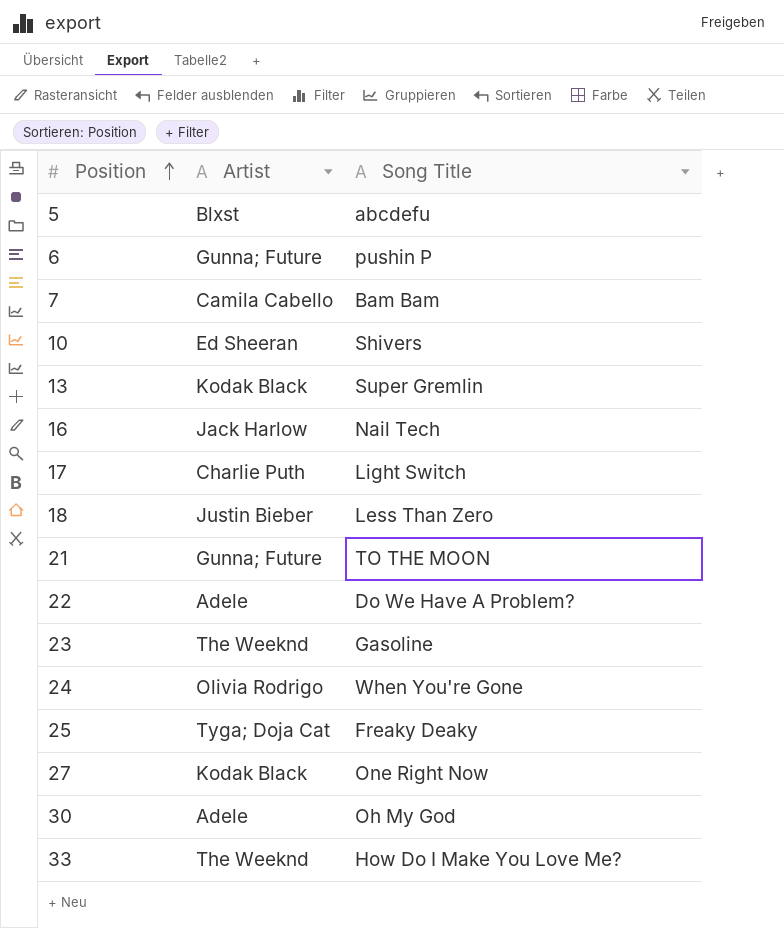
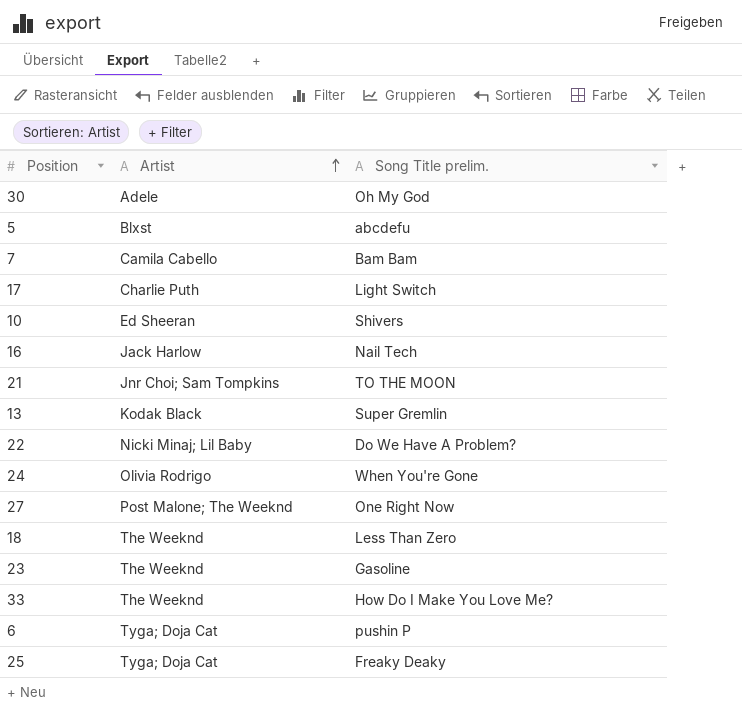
row order: Position ascending -> Artist ascending
column name: Song Title -> Song Title prelim.
21 | Artist: Gunna; Future -> Jnr Choi; Sam Tompkins
22 | Artist: Adele -> Nicki Minaj; Lil Baby
27 | Artist: Kodak Black -> Post Malone; The Weeknd
18 | Artist: Justin Bieber -> The Weeknd
6 | Artist: Gunna; Future -> Tyga; Doja Cat

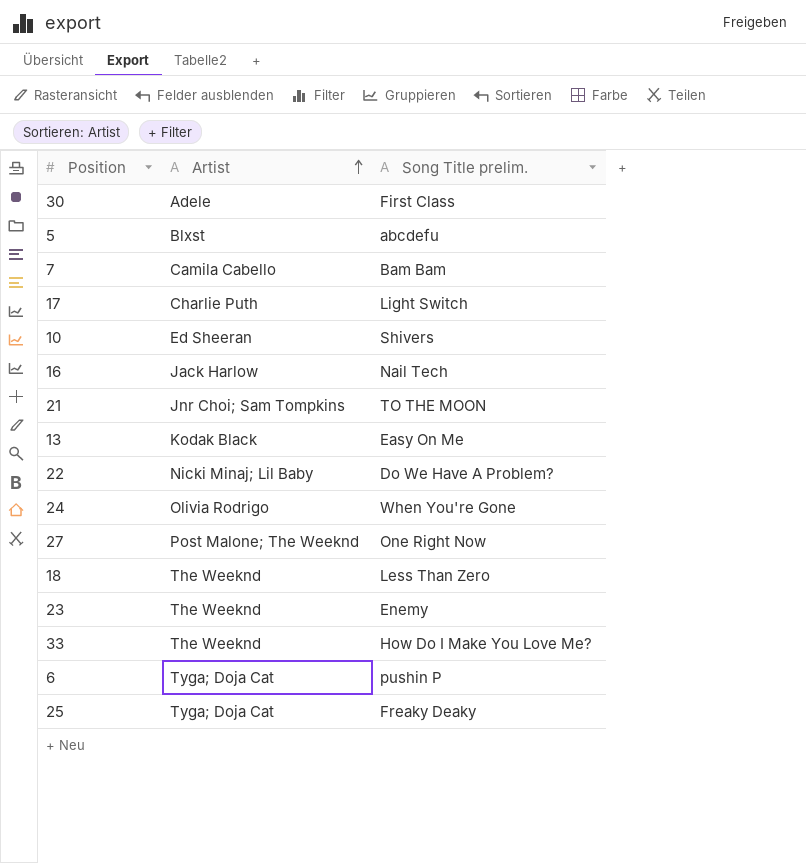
30 | Song Title prelim.: Oh My God -> First Class
13 | Song Title prelim.: Super Gremlin -> Easy On Me
23 | Song Title prelim.: Gasoline -> Enemy

